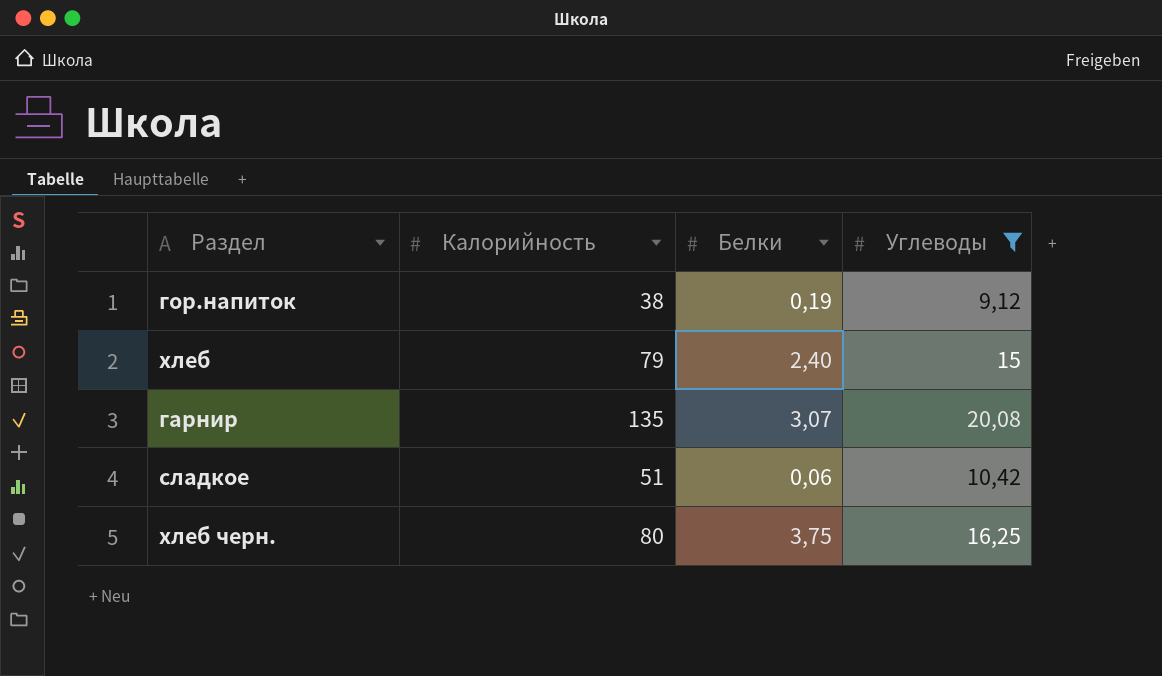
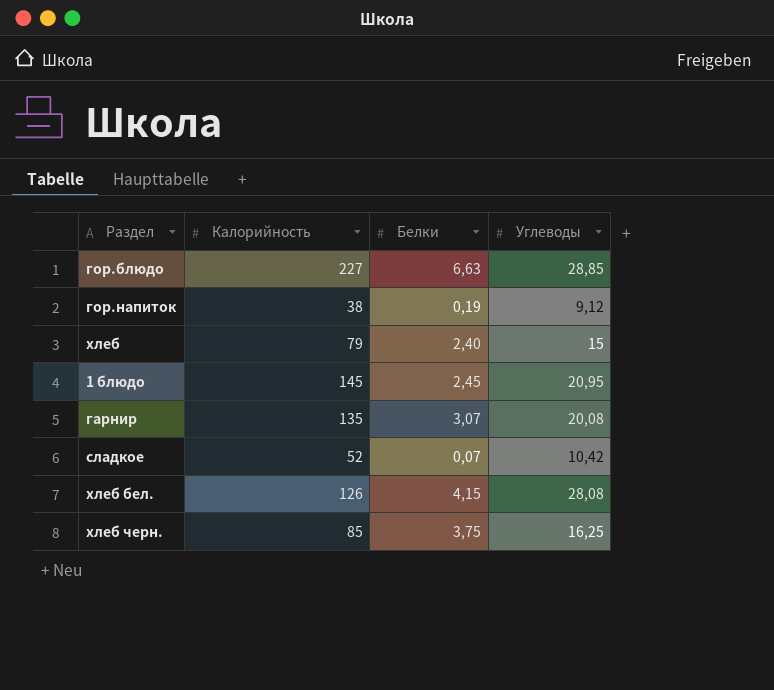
filter: Углеводы <= 20,08 -> none
сладкое | Калорийность: 51 -> 52
сладкое | Белки: 0,06 -> 0,07
хлеб черн. | Калорийность: 80 -> 85

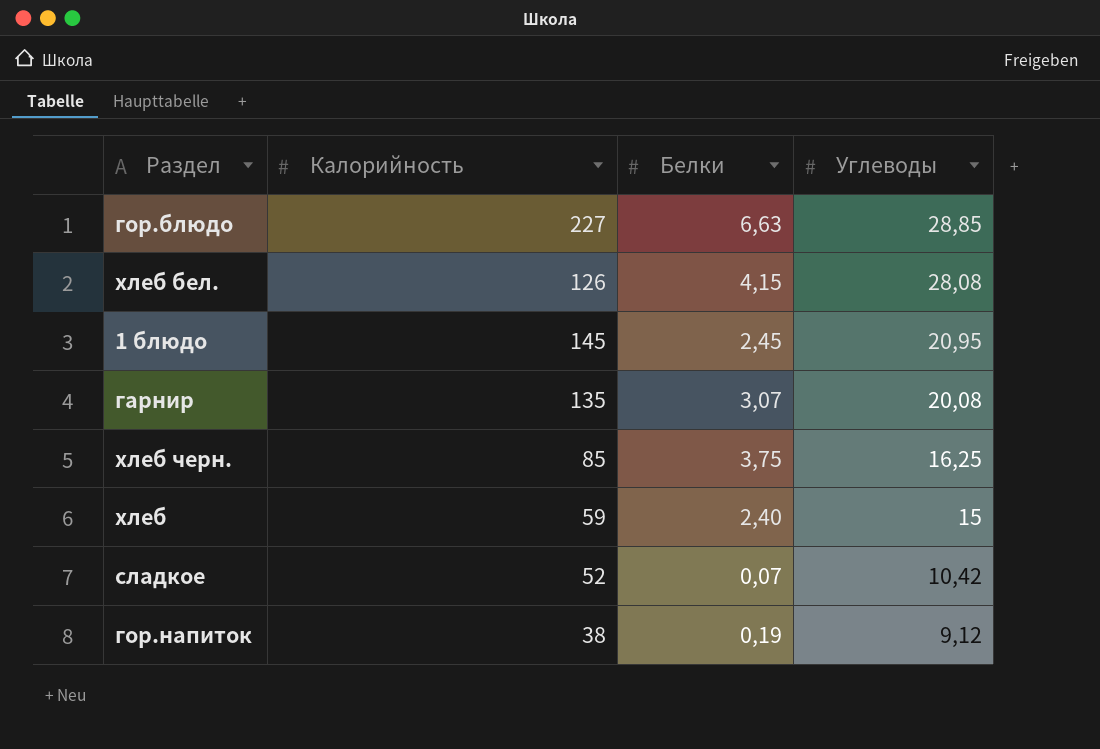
row order: none -> Углеводы descending
хлеб | Калорийность: 79 -> 59

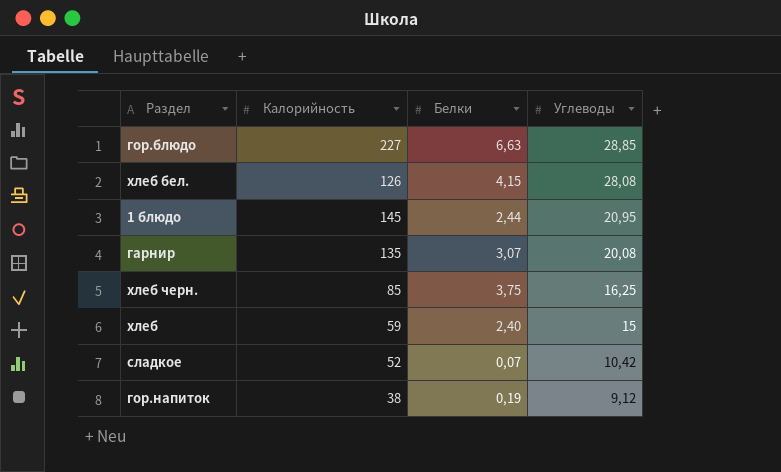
1 блюдо | Белки: 2,45 -> 2,44

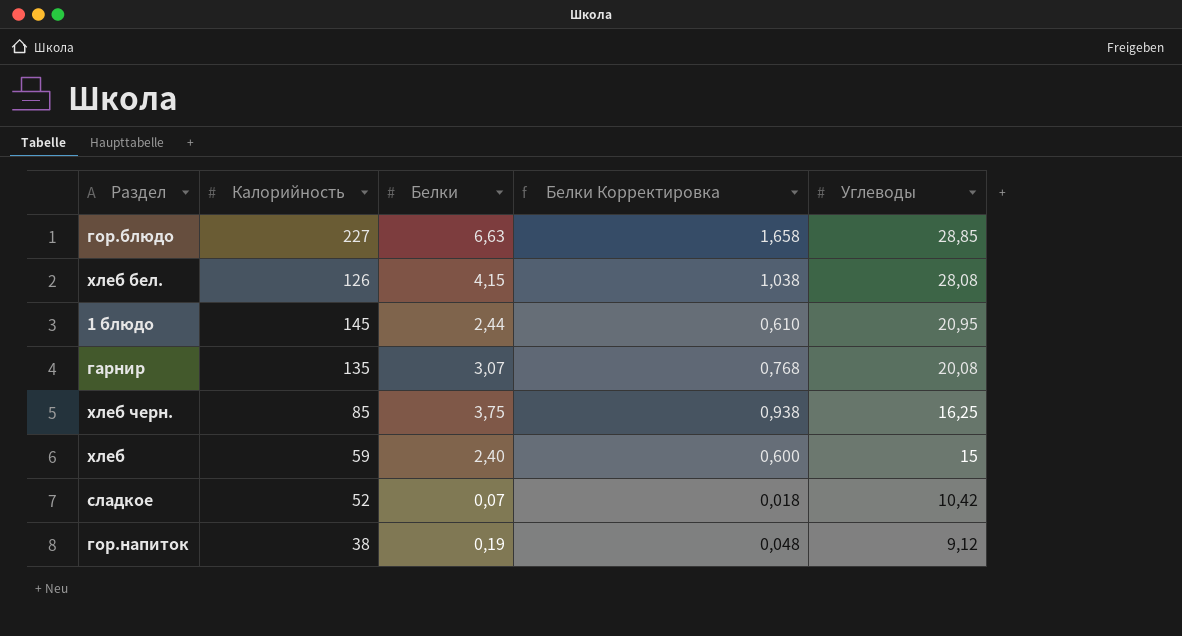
column Белки Корректировка | formula: none -> [Белки] * 0,25

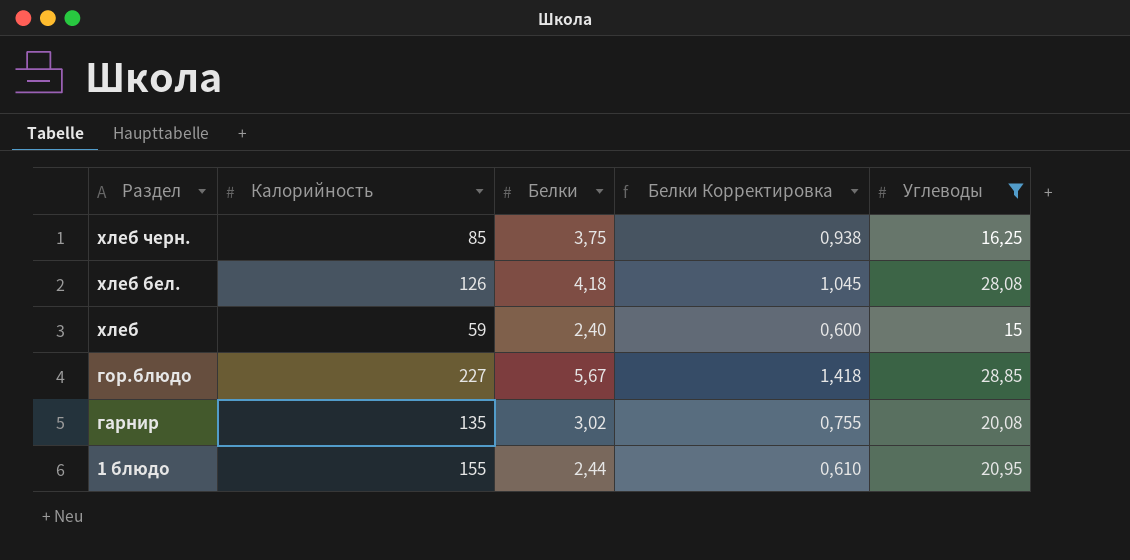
filter: none -> Углеводы >= 15
row order: Углеводы descending -> Раздел descending
хлеб бел. | Белки: 4,15 -> 4,18
хлеб бел. | Белки Корректировка: 1,038 -> 1,045
гор.блюдо | Белки: 6,63 -> 5,67
гор.блюдо | Белки Корректировка: 1,658 -> 1,418
гарнир | Белки: 3,07 -> 3,02
гарнир | Белки Корректировка: 0,768 -> 0,755
1 блюдо | Калорийность: 145 -> 155

